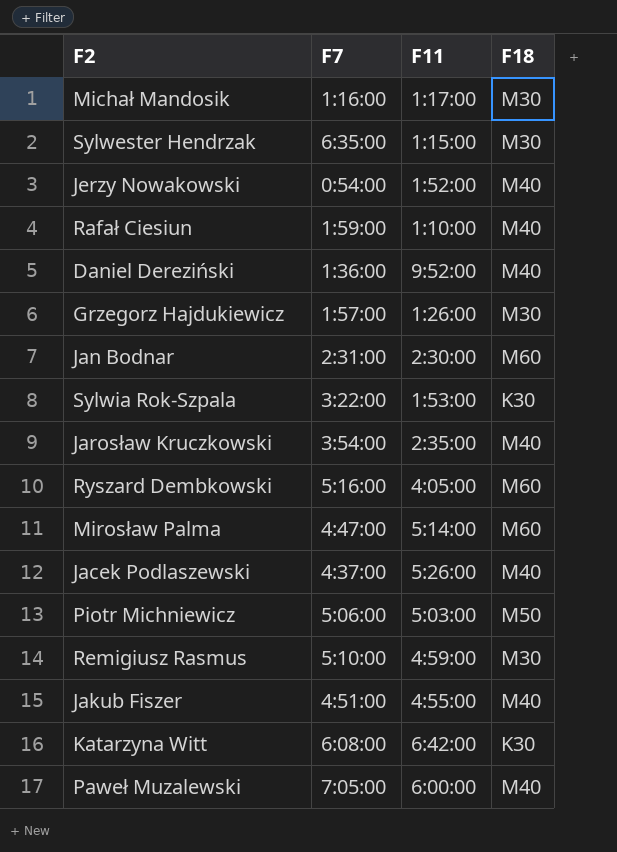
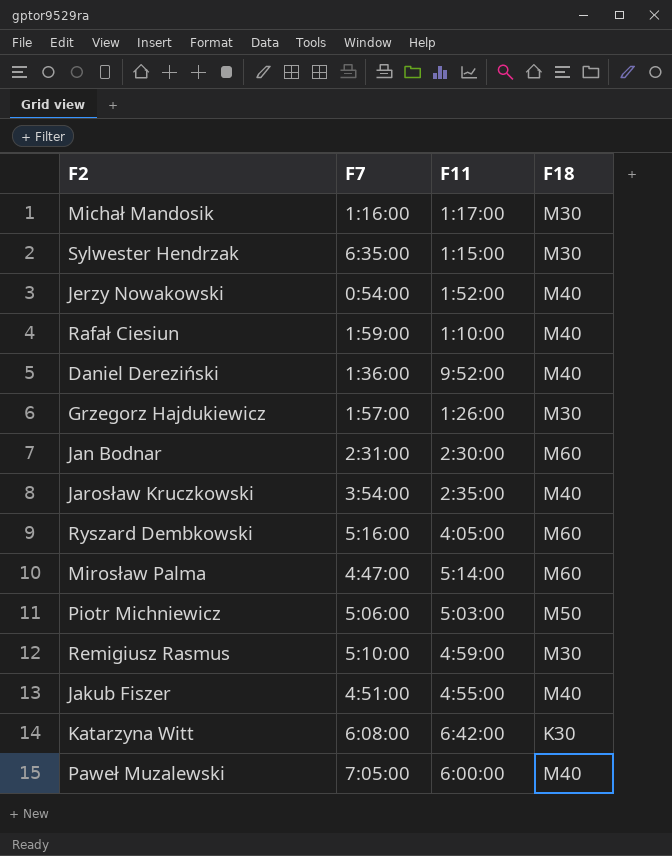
row Sylwia Rok-Szpala: 3:22:00 | 1:53:00 | K30 -> none
row Jacek Podlaszewski: 4:37:00 | 5:26:00 | M40 -> none

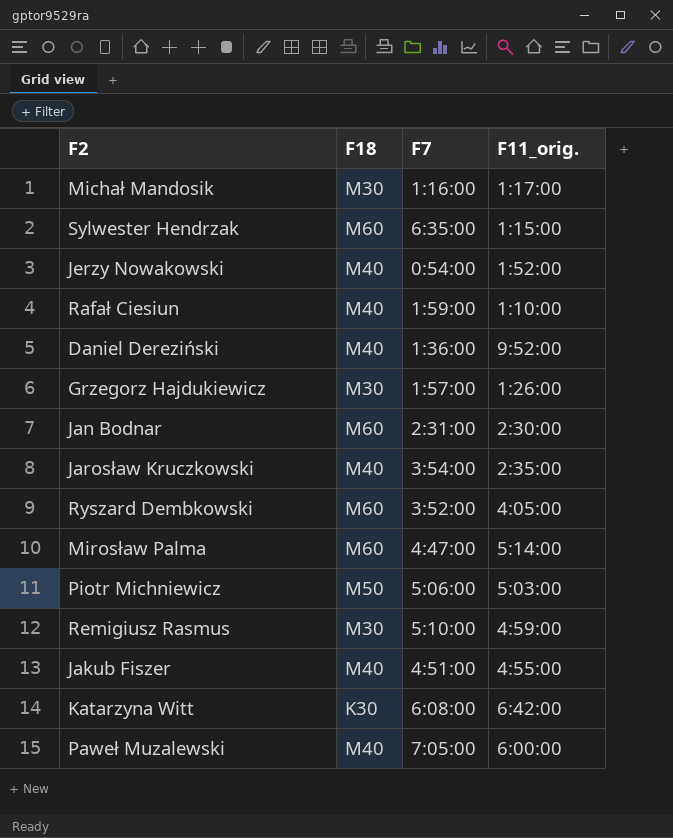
column F18 | position: 4 -> 2
column name: F11 -> F11_orig.
Sylwester Hendrzak | F18: M30 -> M60
Ryszard Dembkowski | F7: 5:16:00 -> 3:52:00

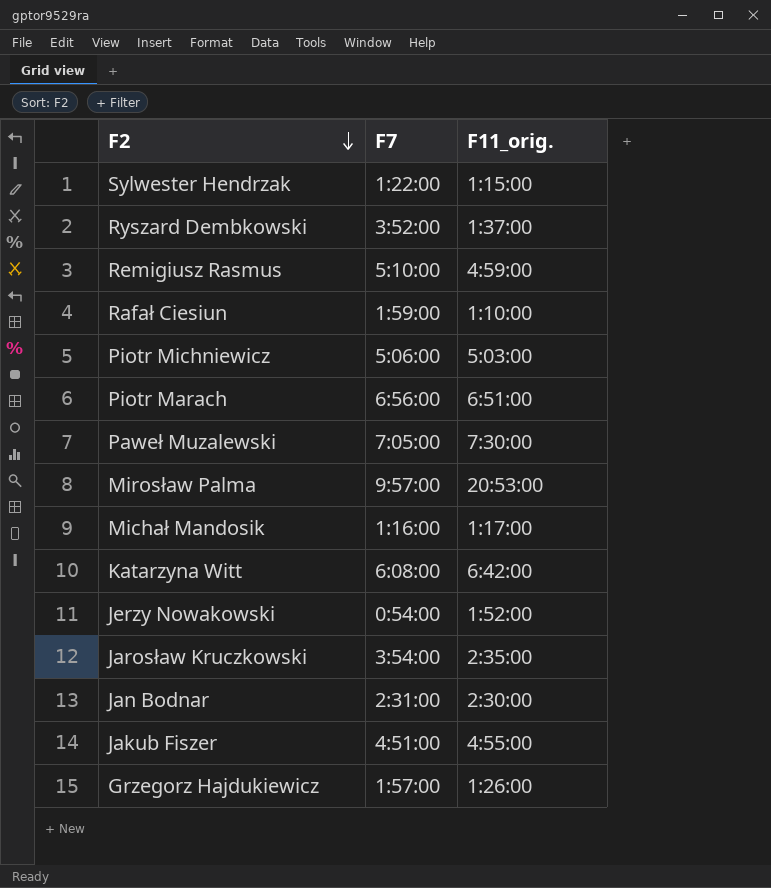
row order: none -> F2 descending
column F18 | position: 2 -> none
row Daniel Dereziński: M40 | 1:36:00 | 9:52:00 -> none
Sylwester Hendrzak | F7: 6:35:00 -> 1:22:00
Ryszard Dembkowski | F11_orig.: 4:05:00 -> 1:37:00
row Piotr Marach: none -> 6:56:00 | 6:51:00
Paweł Muzalewski | F11_orig.: 6:00:00 -> 7:30:00
Mirosław Palma | F7: 4:47:00 -> 9:57:00
Mirosław Palma | F11_orig.: 5:14:00 -> 20:53:00

